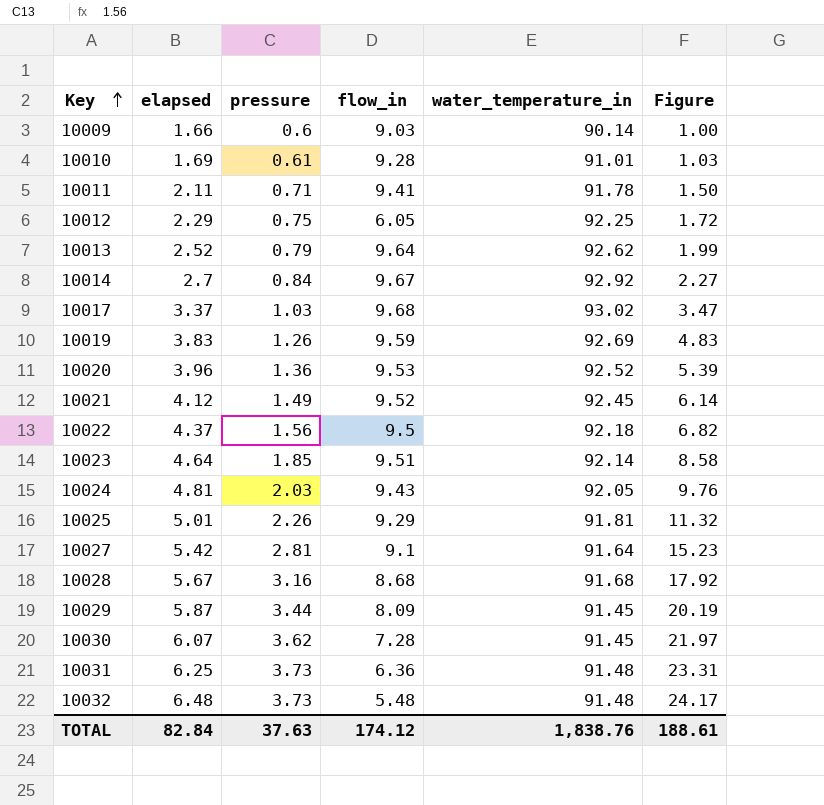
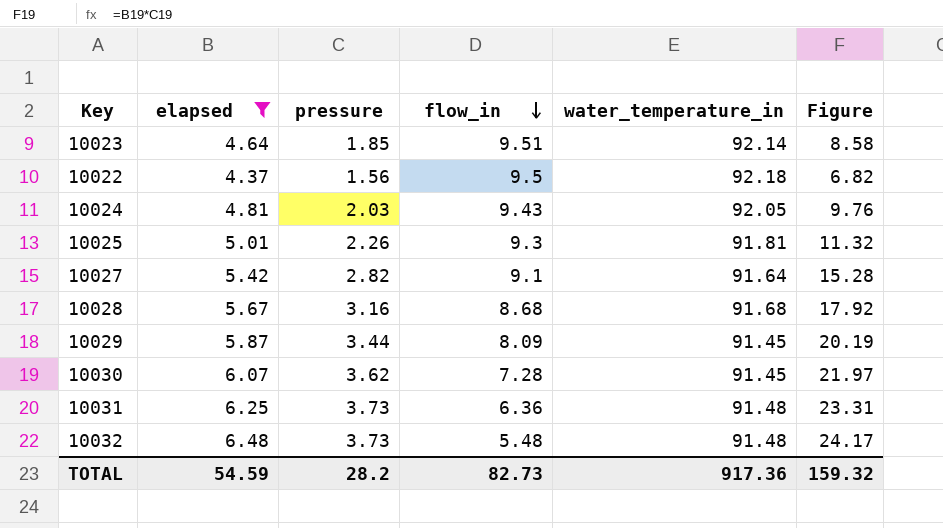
filter: none -> elapsed >= 4.37
row order: Key ascending -> flow_in descending
10025 | flow_in: 9.29 -> 9.3
10027 | pressure: 2.81 -> 2.82
10027 | Figure: 15.23 -> 15.28
TOTAL | elapsed: 82.84 -> 54.59
TOTAL | pressure: 37.63 -> 28.2
TOTAL | flow_in: 174.12 -> 82.73
TOTAL | water_temperature_in: 1,838.76 -> 917.36
TOTAL | Figure: 188.61 -> 159.32

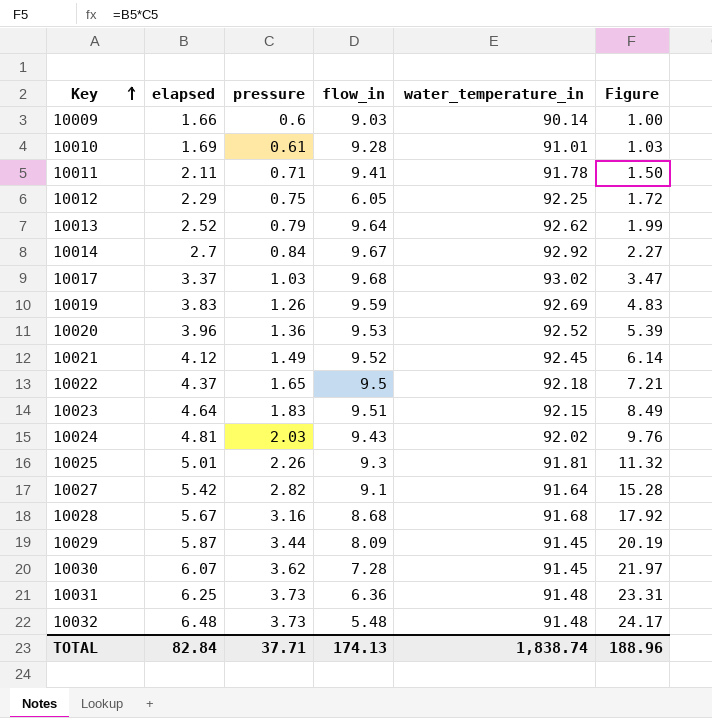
filter: elapsed >= 4.37 -> none
row order: flow_in descending -> Key ascending
10022 | pressure: 1.56 -> 1.65
10022 | Figure: 6.82 -> 7.21
10023 | pressure: 1.85 -> 1.83
10023 | water_temperature_in: 92.14 -> 92.15
10023 | Figure: 8.58 -> 8.49
10024 | water_temperature_in: 92.05 -> 92.02
TOTAL | elapsed: 54.59 -> 82.84
TOTAL | pressure: 28.2 -> 37.71
TOTAL | flow_in: 82.73 -> 174.13
TOTAL | water_temperature_in: 917.36 -> 1,838.74
TOTAL | Figure: 159.32 -> 188.96

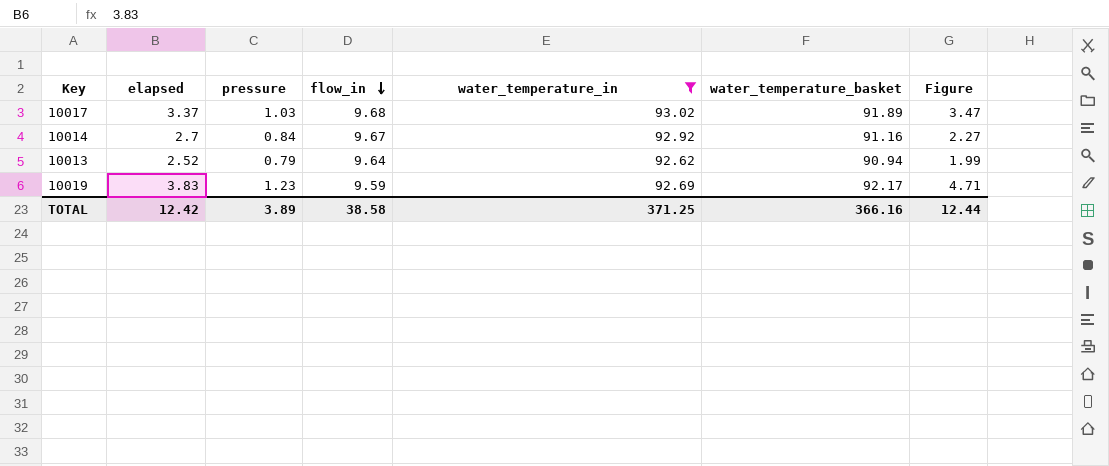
filter: none -> water_temperature_in >= 92.62
row order: Key ascending -> flow_in descending
column water_temperature_basket | position: none -> 6
10019 | pressure: 1.26 -> 1.23
10019 | Figure: 4.83 -> 4.71
TOTAL | elapsed: 82.84 -> 12.42
TOTAL | pressure: 37.71 -> 3.89
TOTAL | flow_in: 174.13 -> 38.58
TOTAL | water_temperature_in: 1,838.74 -> 371.25
TOTAL | Figure: 188.96 -> 12.44

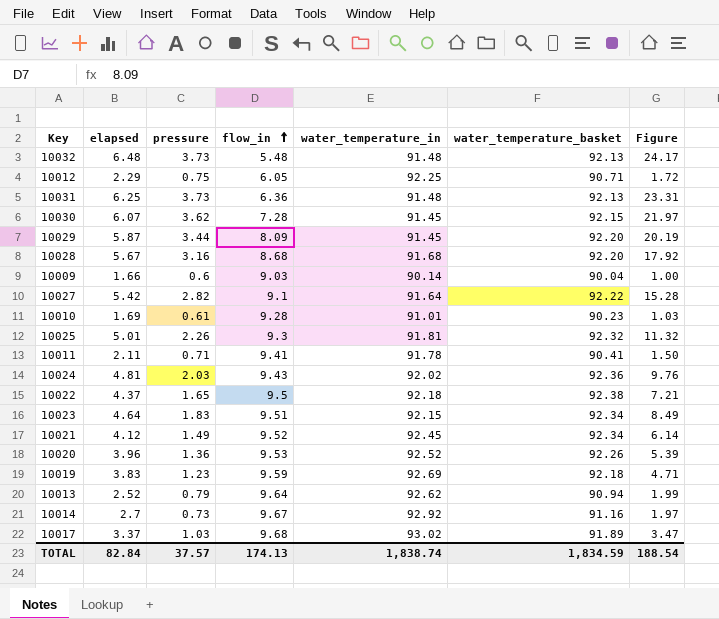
filter: water_temperature_in >= 92.62 -> none
row order: flow_in descending -> flow_in ascending
10019 | water_temperature_basket: 92.17 -> 92.18
10014 | pressure: 0.84 -> 0.73
10014 | Figure: 2.27 -> 1.97
TOTAL | elapsed: 12.42 -> 82.84
TOTAL | pressure: 3.89 -> 37.57
TOTAL | flow_in: 38.58 -> 174.13
TOTAL | water_temperature_in: 371.25 -> 1,838.74
TOTAL | water_temperature_basket: 366.16 -> 1,834.59
TOTAL | Figure: 12.44 -> 188.54

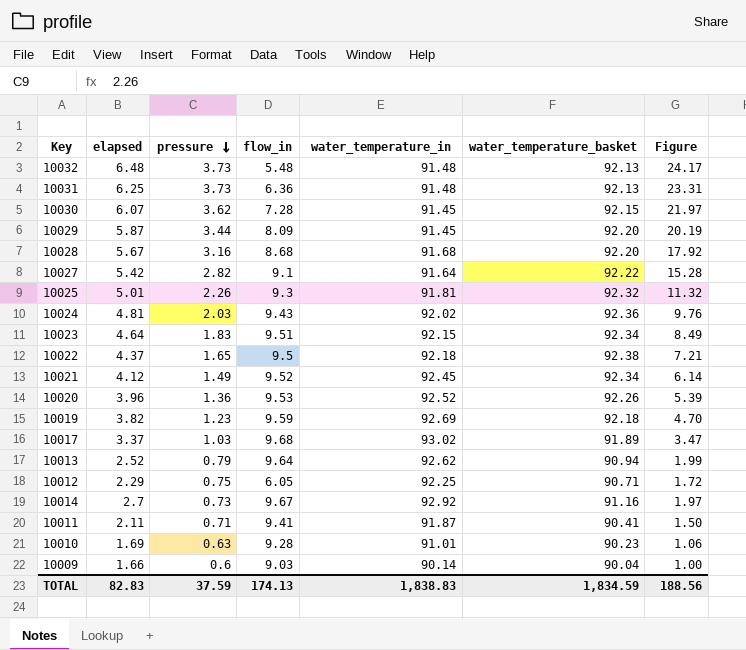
row order: flow_in ascending -> pressure descending
10019 | elapsed: 3.83 -> 3.82
10019 | Figure: 4.71 -> 4.70
10011 | water_temperature_in: 91.78 -> 91.87
10010 | pressure: 0.61 -> 0.63
10010 | Figure: 1.03 -> 1.06
TOTAL | elapsed: 82.84 -> 82.83
TOTAL | pressure: 37.57 -> 37.59
TOTAL | water_temperature_in: 1,838.74 -> 1,838.83
TOTAL | Figure: 188.54 -> 188.56

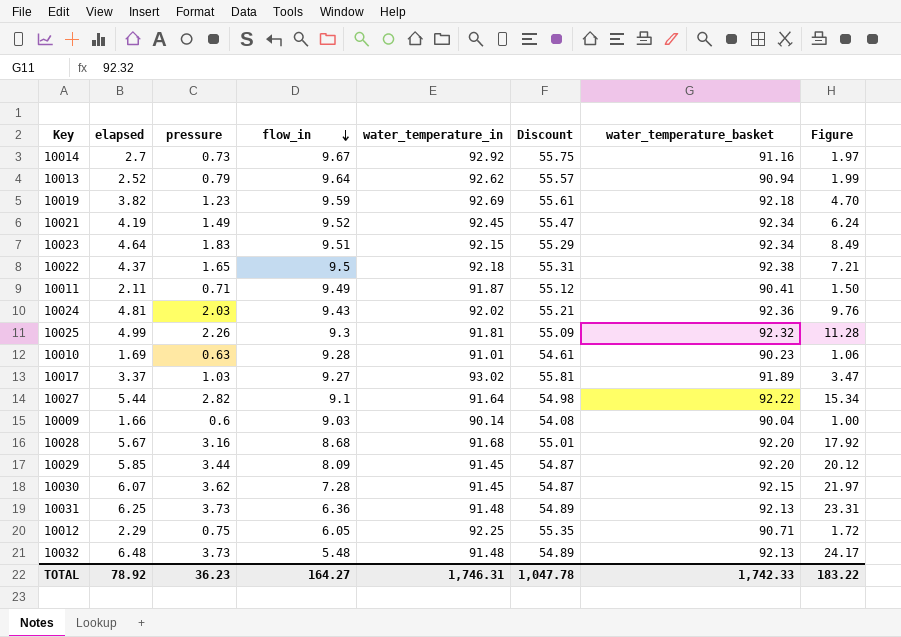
row order: pressure descending -> flow_in descending
column Discount | formula: none -> [water_temperature_in] * 0.6
row 10020: 3.96 | 1.36 | 9.53 | 92.52 | 92.26 | 5.39 -> none
10021 | elapsed: 4.12 -> 4.19
10021 | Figure: 6.14 -> 6.24
10011 | flow_in: 9.41 -> 9.49
10025 | elapsed: 5.01 -> 4.99
10025 | Figure: 11.32 -> 11.28
10017 | flow_in: 9.68 -> 9.27
10027 | elapsed: 5.42 -> 5.44
10027 | Figure: 15.28 -> 15.34
10029 | elapsed: 5.87 -> 5.85
10029 | Figure: 20.19 -> 20.12
TOTAL | elapsed: 82.83 -> 78.92
TOTAL | pressure: 37.59 -> 36.23
TOTAL | flow_in: 174.13 -> 164.27
TOTAL | water_temperature_in: 1,838.83 -> 1,746.31
TOTAL | water_temperature_basket: 1,834.59 -> 1,742.33
TOTAL | Figure: 188.56 -> 183.22

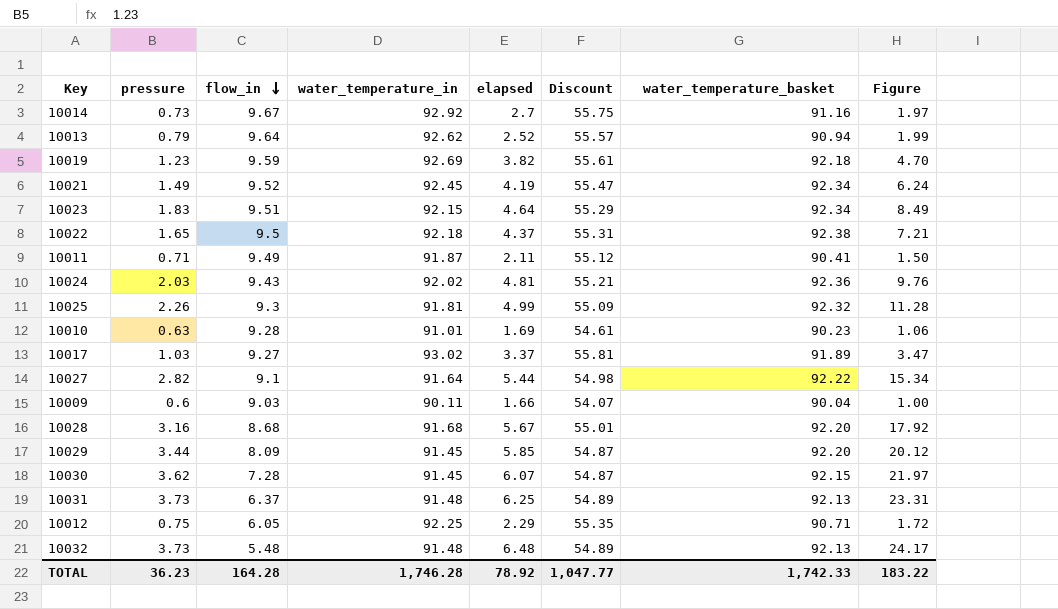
column elapsed | position: 2 -> 5
10009 | water_temperature_in: 90.14 -> 90.11
10009 | Discount: 54.08 -> 54.07
10031 | flow_in: 6.36 -> 6.37
TOTAL | flow_in: 164.27 -> 164.28
TOTAL | water_temperature_in: 1,746.31 -> 1,746.28
TOTAL | Discount: 1,047.78 -> 1,047.77

